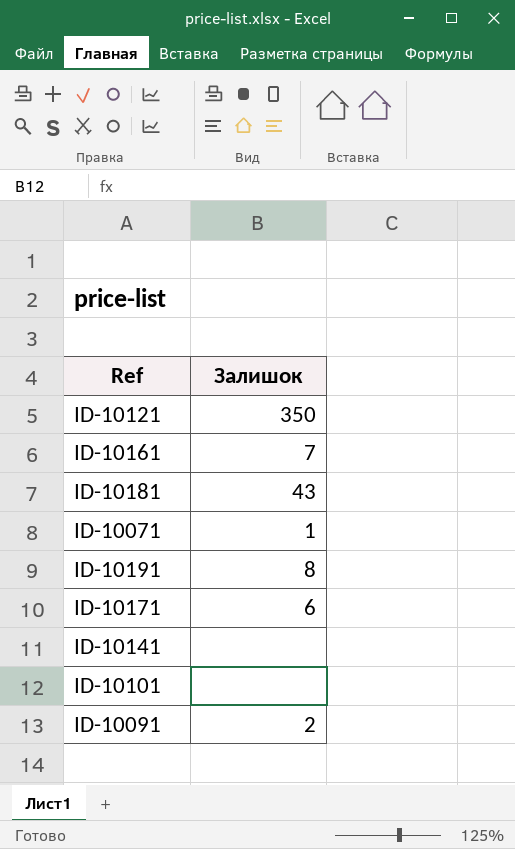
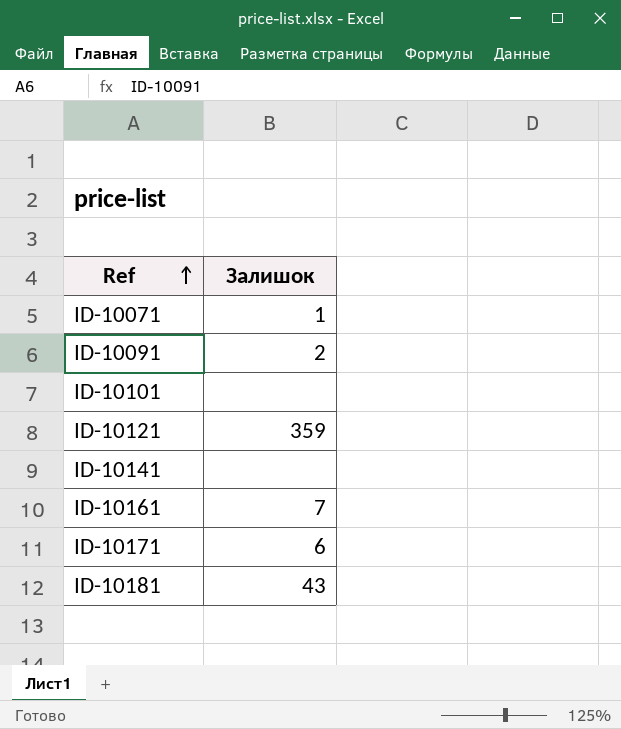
row order: none -> Ref ascending
row ID-10191: 8 -> none
ID-10121 | Залишок: 350 -> 359

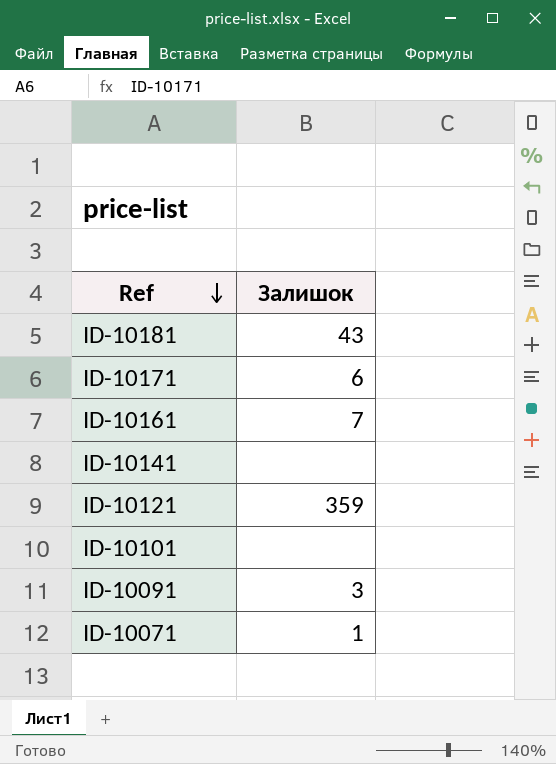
row order: Ref ascending -> Ref descending
ID-10091 | Залишок: 2 -> 3

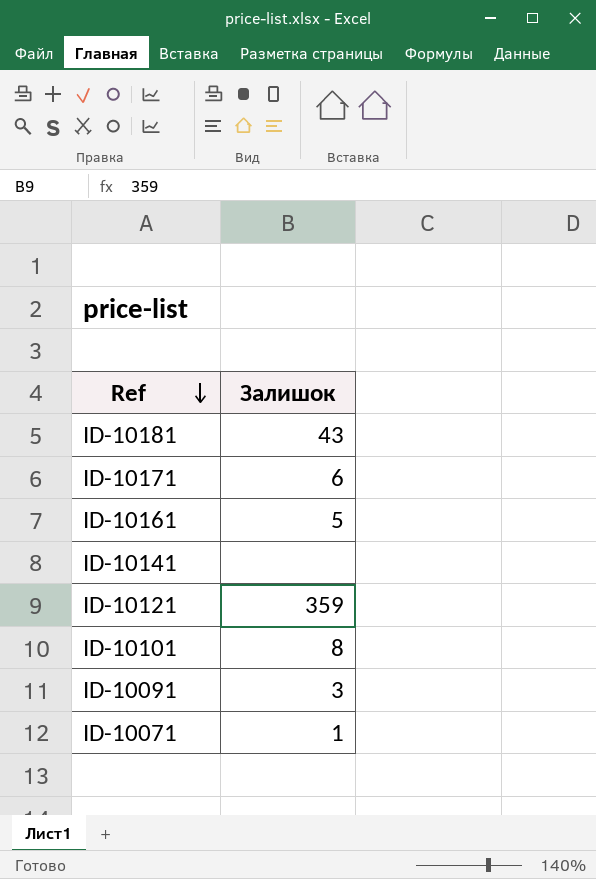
ID-10161 | Залишок: 7 -> 5
ID-10101 | Залишок: none -> 8

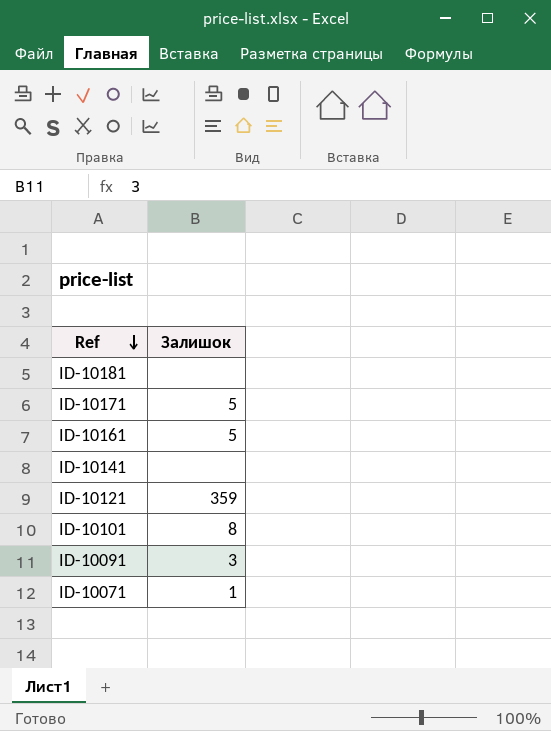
ID-10181 | Залишок: 43 -> none
ID-10171 | Залишок: 6 -> 5

